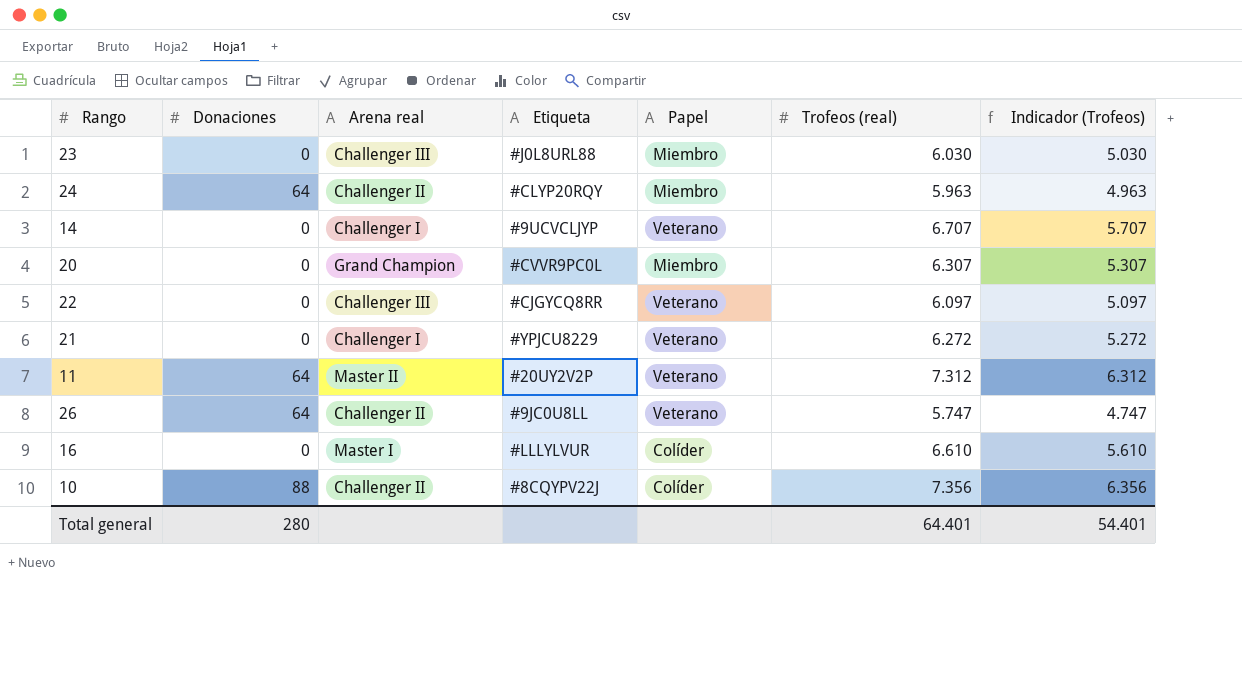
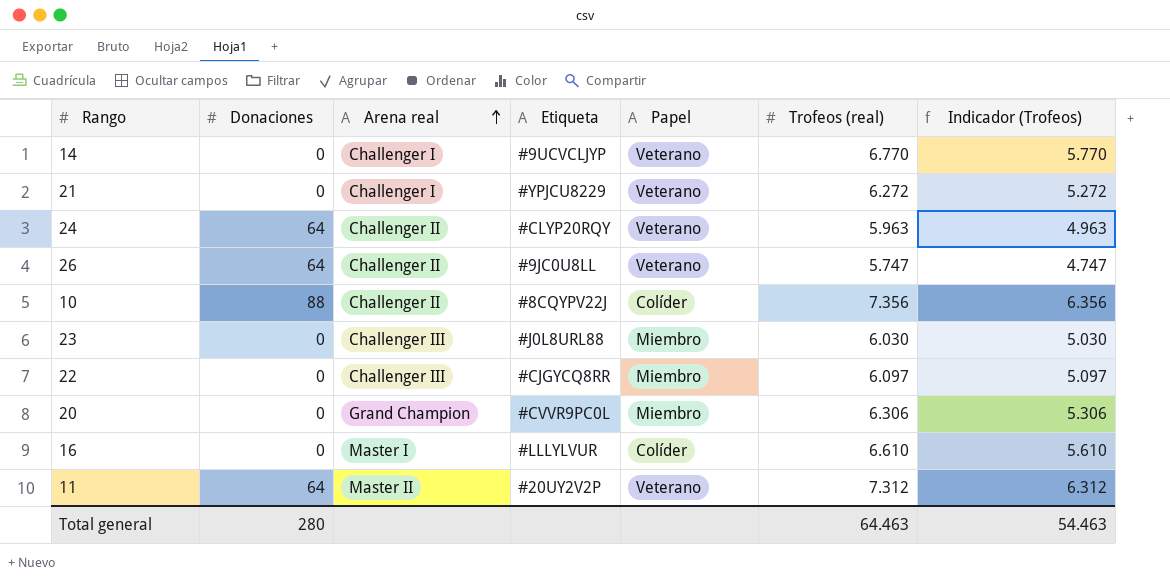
row order: none -> Arena real ascending
14 | Trofeos (real): 6.707 -> 6.770
14 | Indicador (Trofeos): 5.707 -> 5.770
24 | Papel: Miembro -> Veterano
22 | Papel: Veterano -> Miembro
20 | Trofeos (real): 6.307 -> 6.306
20 | Indicador (Trofeos): 5.307 -> 5.306
Total general | Trofeos (real): 64.401 -> 64.463
Total general | Indicador (Trofeos): 54.401 -> 54.463

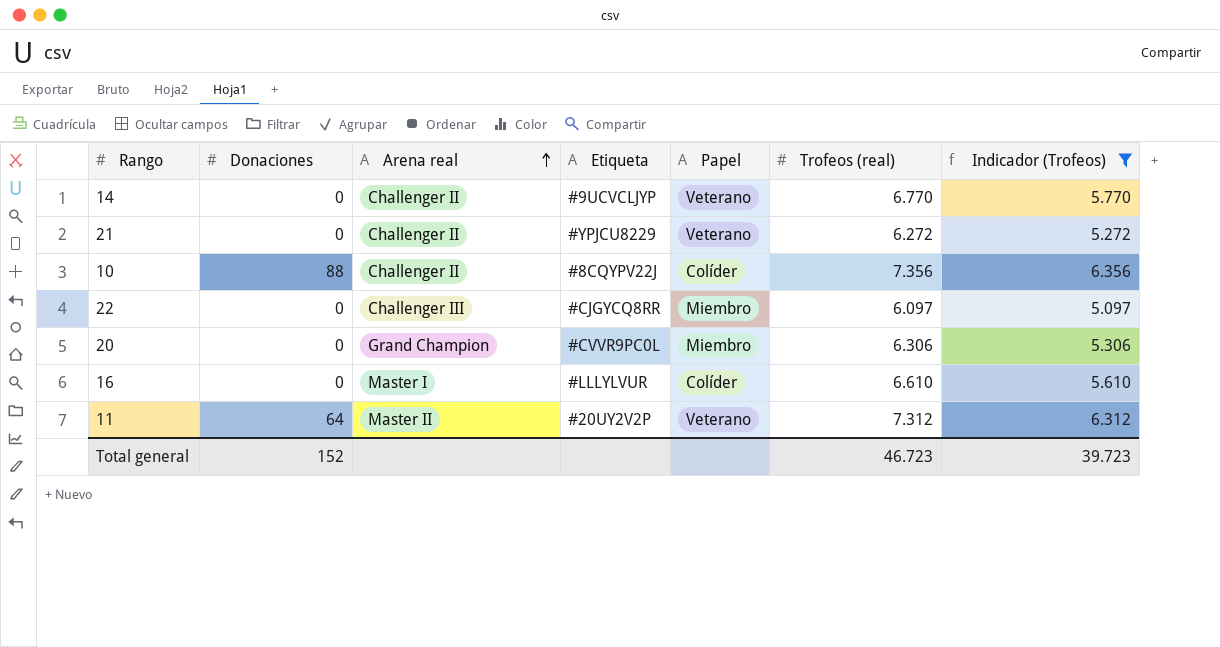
filter: none -> Indicador (Trofeos) >= 5.097
14 | Arena real: Challenger I -> Challenger II
21 | Arena real: Challenger I -> Challenger II
Total general | Donaciones: 280 -> 152
Total general | Trofeos (real): 64.463 -> 46.723
Total general | Indicador (Trofeos): 54.463 -> 39.723

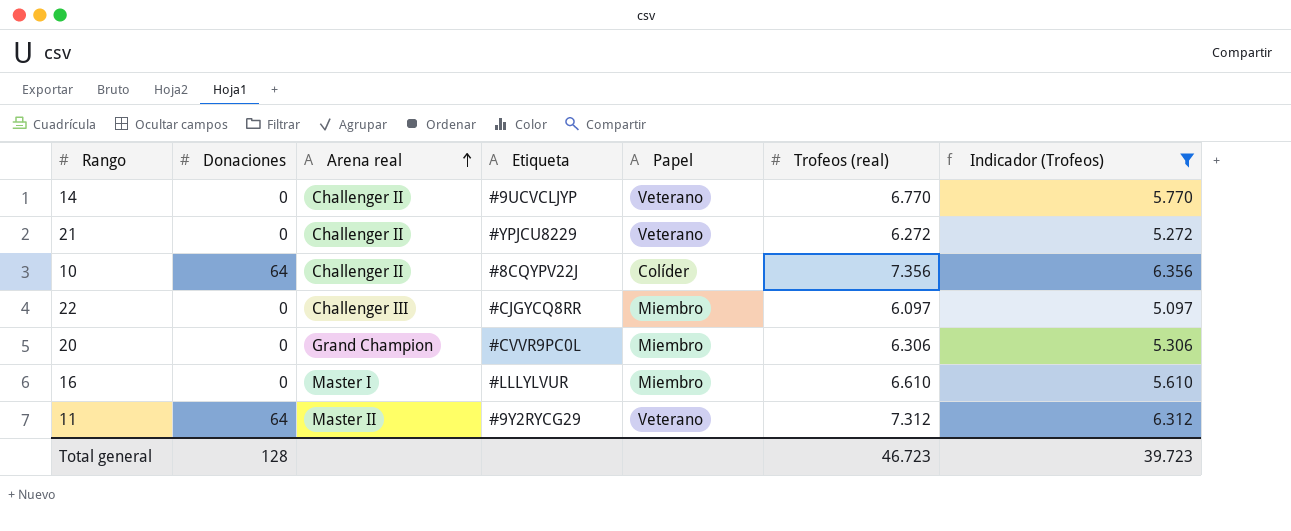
10 | Donaciones: 88 -> 64
16 | Papel: Colíder -> Miembro
11 | Etiqueta: #20UY2V2P -> #9Y2RYCG29
Total general | Donaciones: 152 -> 128

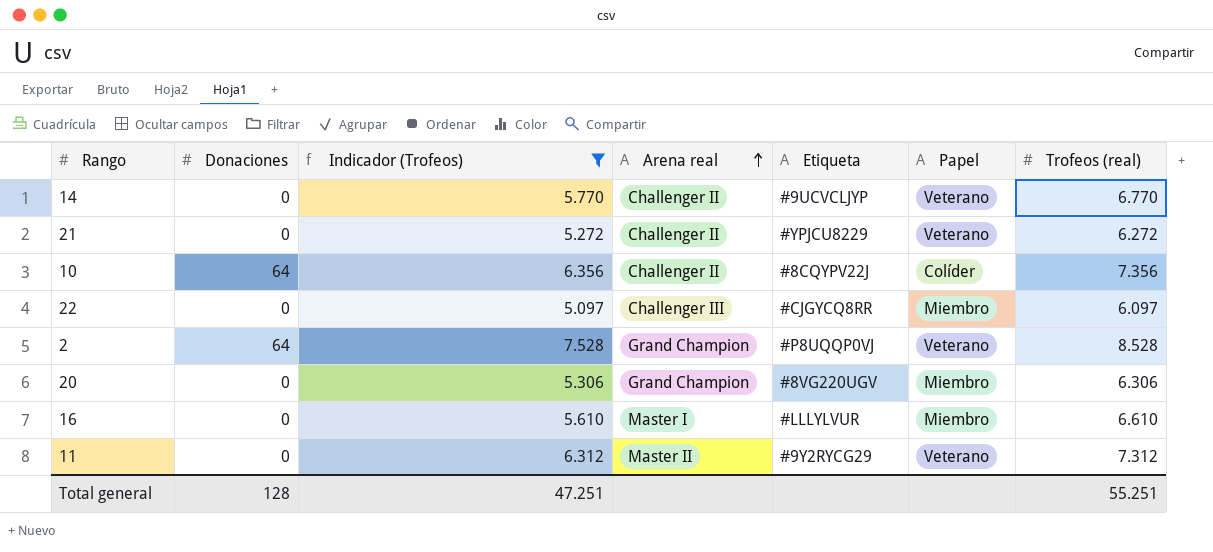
column Indicador (Trofeos) | position: 7 -> 3
row 2: none -> 64 | 7.528 | Grand Champion | #P8UQQP0VJ | Veterano | 8.528
20 | Etiqueta: #CVVR9PC0L -> #8VG220UGV
11 | Donaciones: 64 -> 0
Total general | Indicador (Trofeos): 39.723 -> 47.251
Total general | Trofeos (real): 46.723 -> 55.251

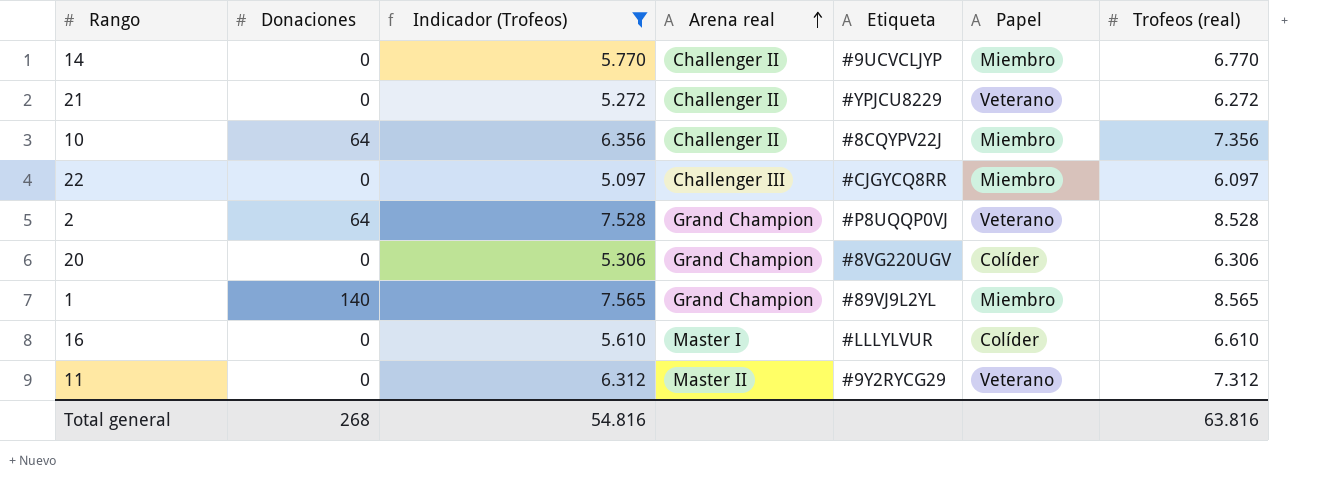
14 | Papel: Veterano -> Miembro
10 | Papel: Colíder -> Miembro
20 | Papel: Miembro -> Colíder
row 1: none -> 140 | 7.565 | Grand Champion | #89VJ9L2YL | Miembro | 8.565
16 | Papel: Miembro -> Colíder
Total general | Donaciones: 128 -> 268
Total general | Indicador (Trofeos): 47.251 -> 54.816
Total general | Trofeos (real): 55.251 -> 63.816

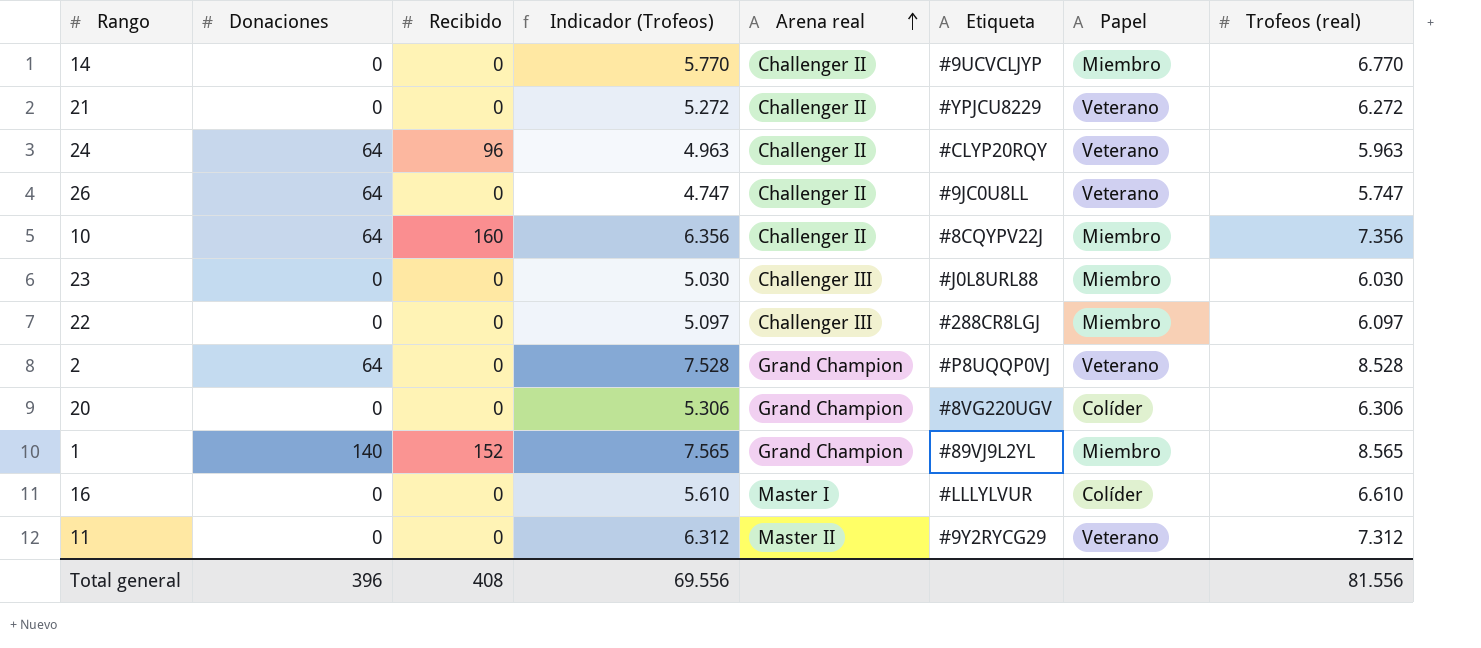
filter: Indicador (Trofeos) >= 5.097 -> none
column Recibido | position: none -> 3
22 | Etiqueta: #CJGYCQ8RR -> #288CR8LGJ
Total general | Donaciones: 268 -> 396
Total general | Indicador (Trofeos): 54.816 -> 69.556
Total general | Trofeos (real): 63.816 -> 81.556

